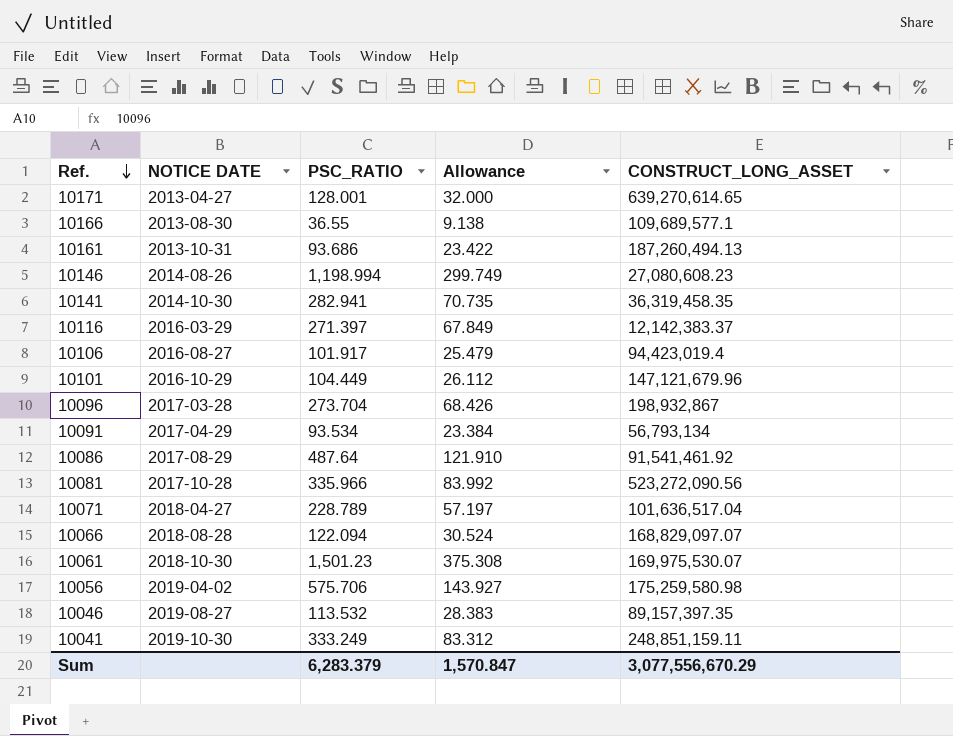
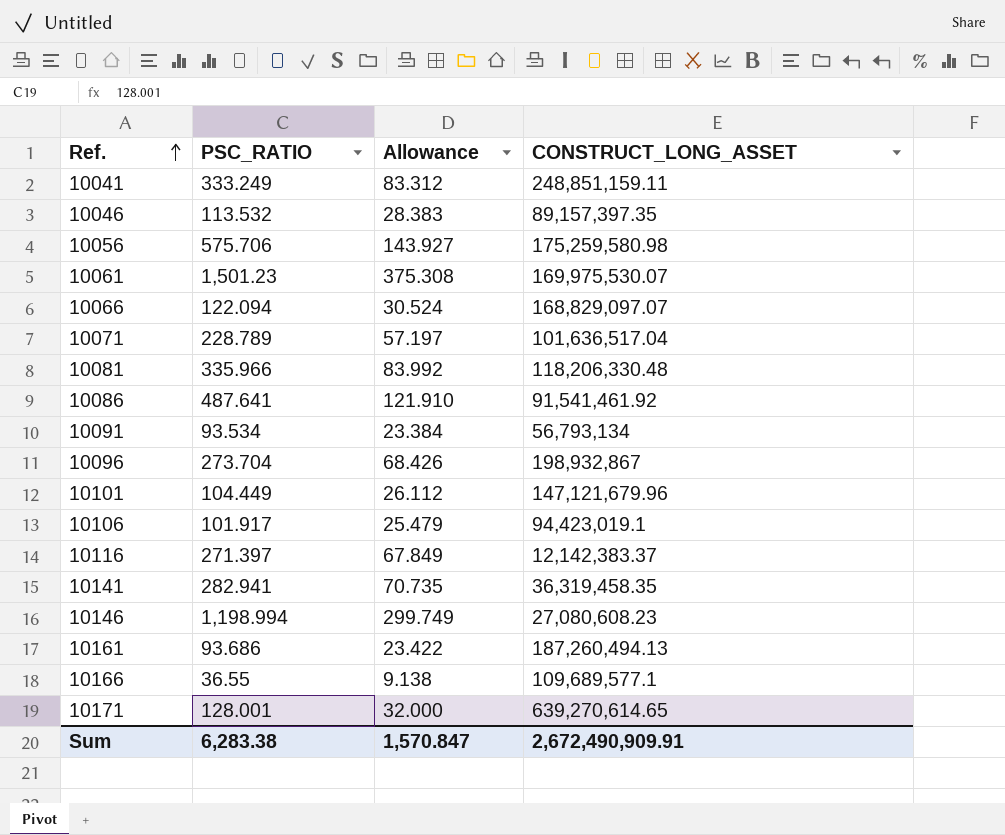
row order: Ref. descending -> Ref. ascending
column NOTICE DATE | position: 2 -> none
10081 | CONSTRUCT_LONG_ASSET: 523,272,090.56 -> 118,206,330.48
10086 | PSC_RATIO: 487.64 -> 487.641
10106 | CONSTRUCT_LONG_ASSET: 94,423,019.4 -> 94,423,019.1
Sum | PSC_RATIO: 6,283.379 -> 6,283.38
Sum | CONSTRUCT_LONG_ASSET: 3,077,556,670.29 -> 2,672,490,909.91

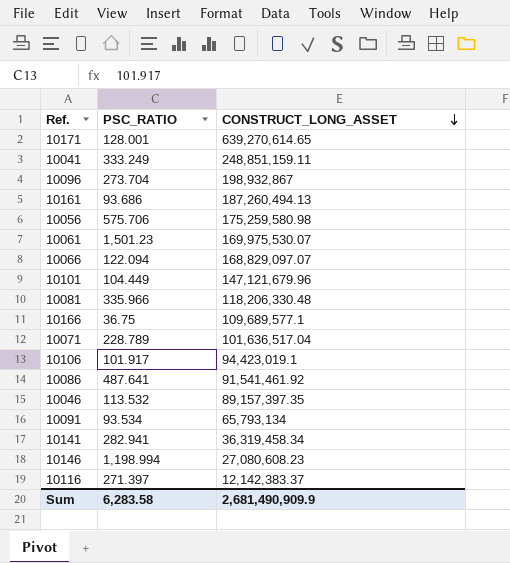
row order: Ref. ascending -> CONSTRUCT_LONG_ASSET descending
column Allowance | formula: [PSC_RATIO] * 0.25 -> none
10166 | PSC_RATIO: 36.55 -> 36.75
10091 | CONSTRUCT_LONG_ASSET: 56,793,134 -> 65,793,134
10141 | CONSTRUCT_LONG_ASSET: 36,319,458.35 -> 36,319,458.34
Sum | PSC_RATIO: 6,283.38 -> 6,283.58
Sum | CONSTRUCT_LONG_ASSET: 2,672,490,909.91 -> 2,681,490,909.9

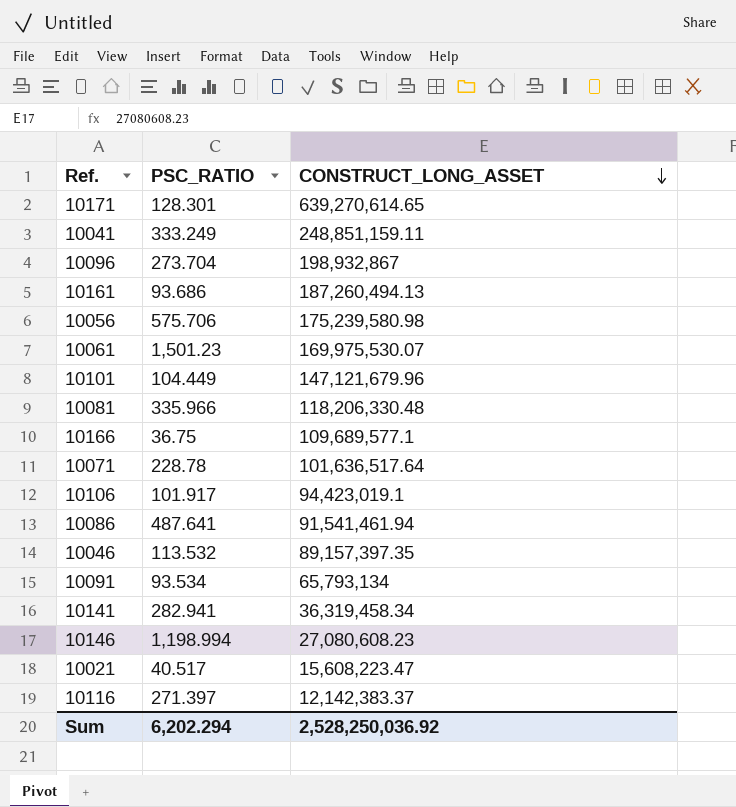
row 10066: 122.094 | 168,829,097.07 -> none
10171 | PSC_RATIO: 128.001 -> 128.301
10056 | CONSTRUCT_LONG_ASSET: 175,259,580.98 -> 175,239,580.98
10071 | PSC_RATIO: 228.789 -> 228.78
10071 | CONSTRUCT_LONG_ASSET: 101,636,517.04 -> 101,636,517.64
10086 | CONSTRUCT_LONG_ASSET: 91,541,461.92 -> 91,541,461.94
row 10021: none -> 40.517 | 15,608,223.47
Sum | PSC_RATIO: 6,283.58 -> 6,202.294
Sum | CONSTRUCT_LONG_ASSET: 2,681,490,909.9 -> 2,528,250,036.92

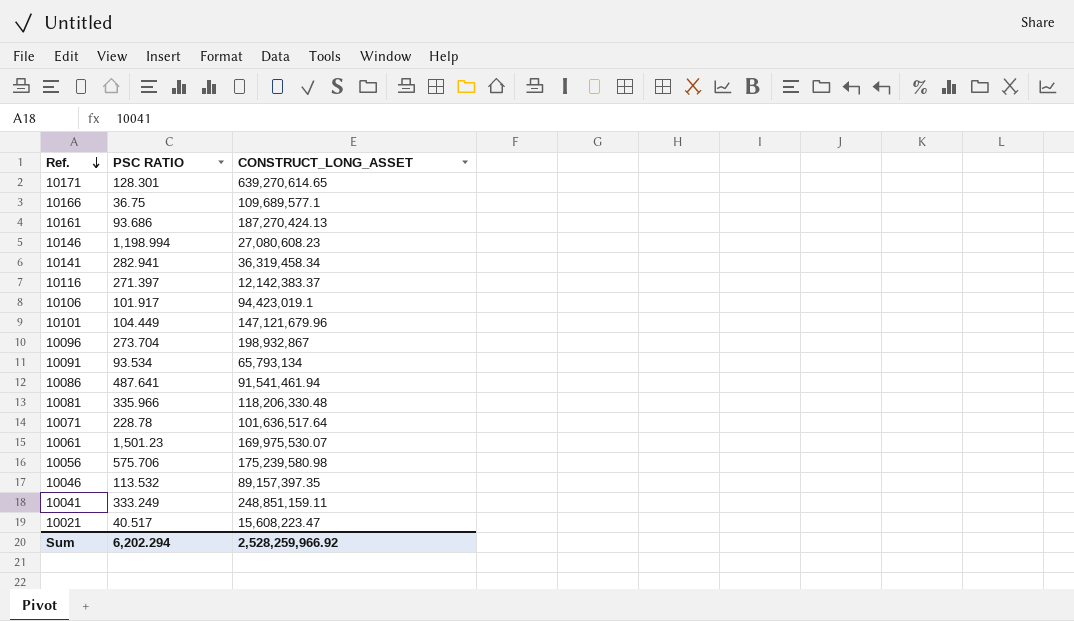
row order: CONSTRUCT_LONG_ASSET descending -> Ref. descending
column name: PSC_RATIO -> PSC RATIO
10161 | CONSTRUCT_LONG_ASSET: 187,260,494.13 -> 187,270,424.13
Sum | CONSTRUCT_LONG_ASSET: 2,528,250,036.92 -> 2,528,259,966.92

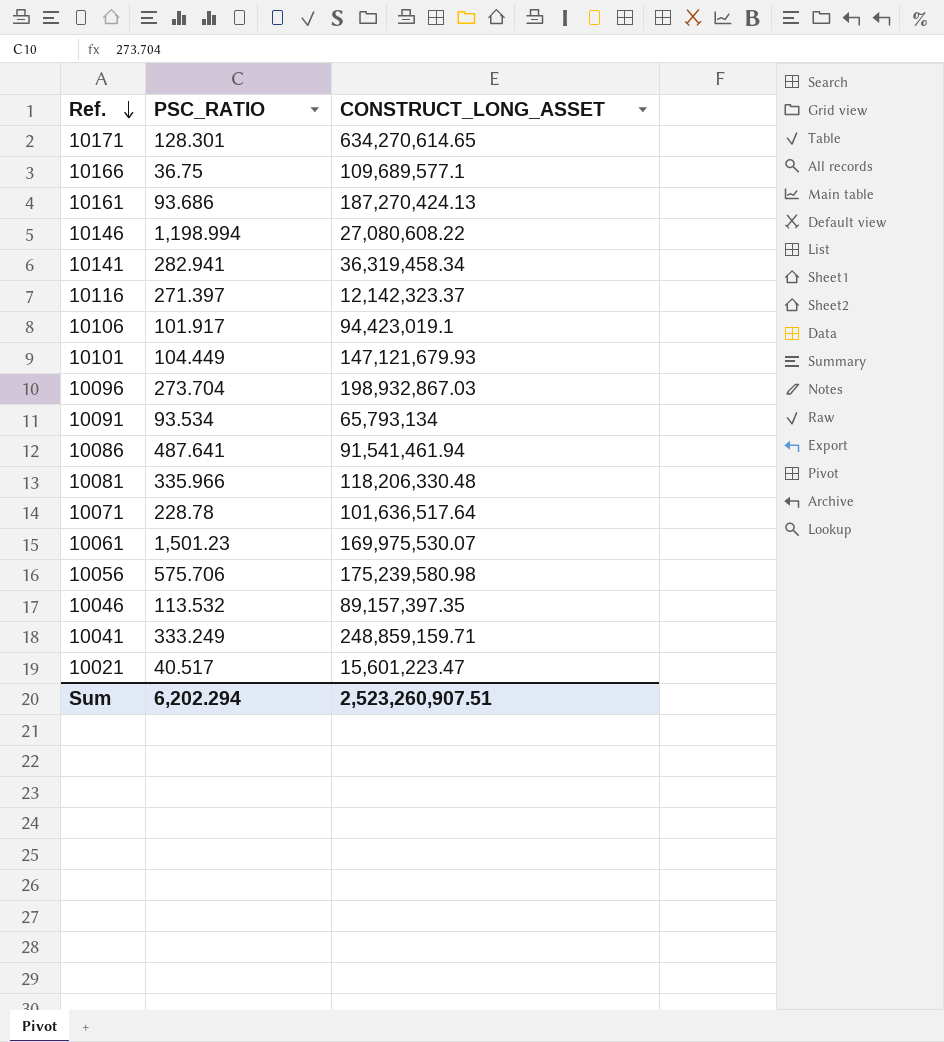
column name: PSC RATIO -> PSC_RATIO
10171 | CONSTRUCT_LONG_ASSET: 639,270,614.65 -> 634,270,614.65
10146 | CONSTRUCT_LONG_ASSET: 27,080,608.23 -> 27,080,608.22
10116 | CONSTRUCT_LONG_ASSET: 12,142,383.37 -> 12,142,323.37
10101 | CONSTRUCT_LONG_ASSET: 147,121,679.96 -> 147,121,679.93
10096 | CONSTRUCT_LONG_ASSET: 198,932,867 -> 198,932,867.03
10041 | CONSTRUCT_LONG_ASSET: 248,851,159.11 -> 248,859,159.71
10021 | CONSTRUCT_LONG_ASSET: 15,608,223.47 -> 15,601,223.47
Sum | CONSTRUCT_LONG_ASSET: 2,528,259,966.92 -> 2,523,260,907.51

